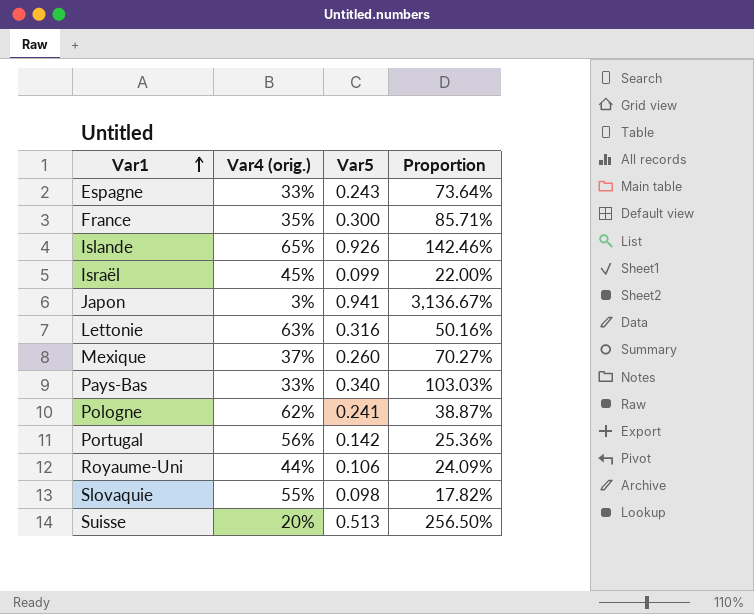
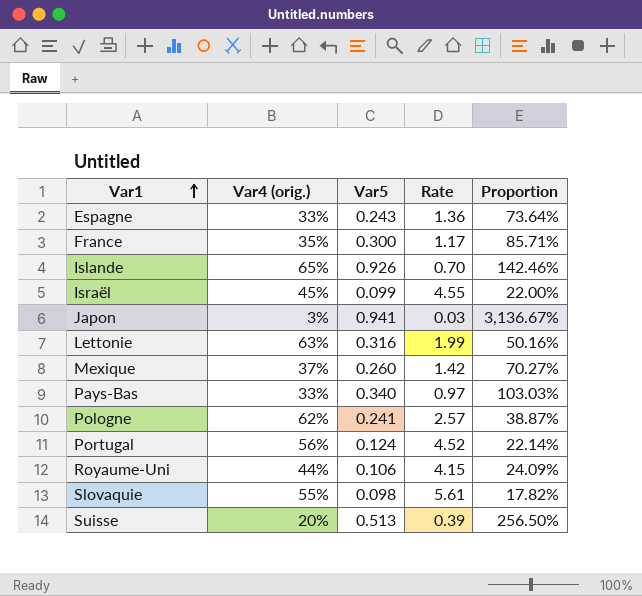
column Rate | formula: none -> [Var4 (orig.)] / [Var5]
Portugal | Var5: 0.142 -> 0.124
Portugal | Proportion: 25.36% -> 22.14%

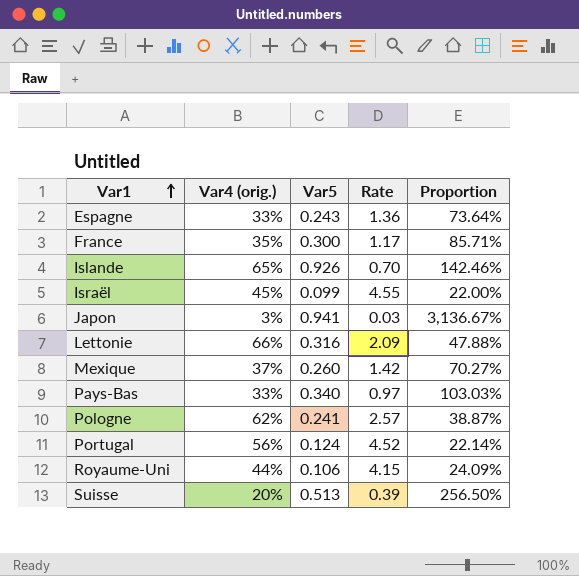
row Slovaquie: 55% | 0.098 | 5.61 | 17.82% -> none
Lettonie | Var4 (orig.): 63% -> 66%
Lettonie | Rate: 1.99 -> 2.09
Lettonie | Proportion: 50.16% -> 47.88%

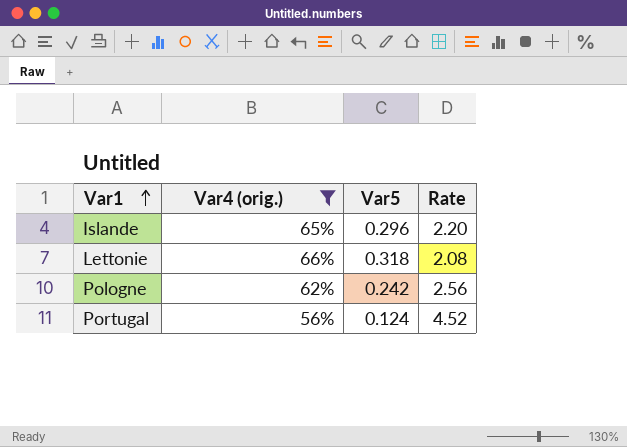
filter: none -> Var4 (orig.) >= 56%
column Proportion | formula: [Var5] / [Var4 (orig.)] -> none
Islande | Var5: 0.926 -> 0.296
Islande | Rate: 0.70 -> 2.20
Lettonie | Var5: 0.316 -> 0.318
Lettonie | Rate: 2.09 -> 2.08
Pologne | Var5: 0.241 -> 0.242
Pologne | Rate: 2.57 -> 2.56

